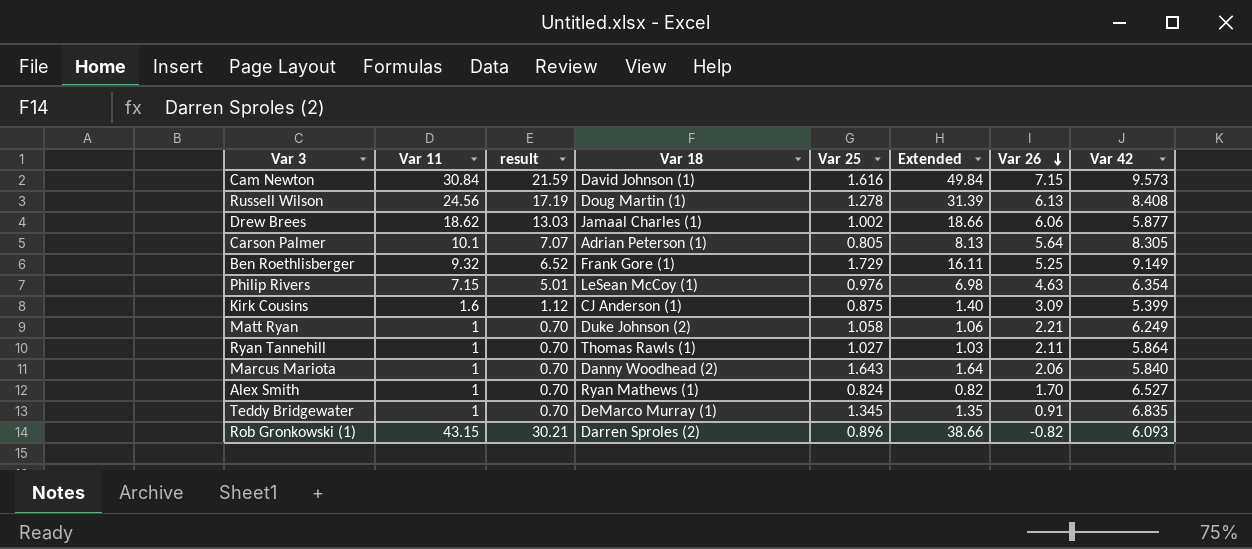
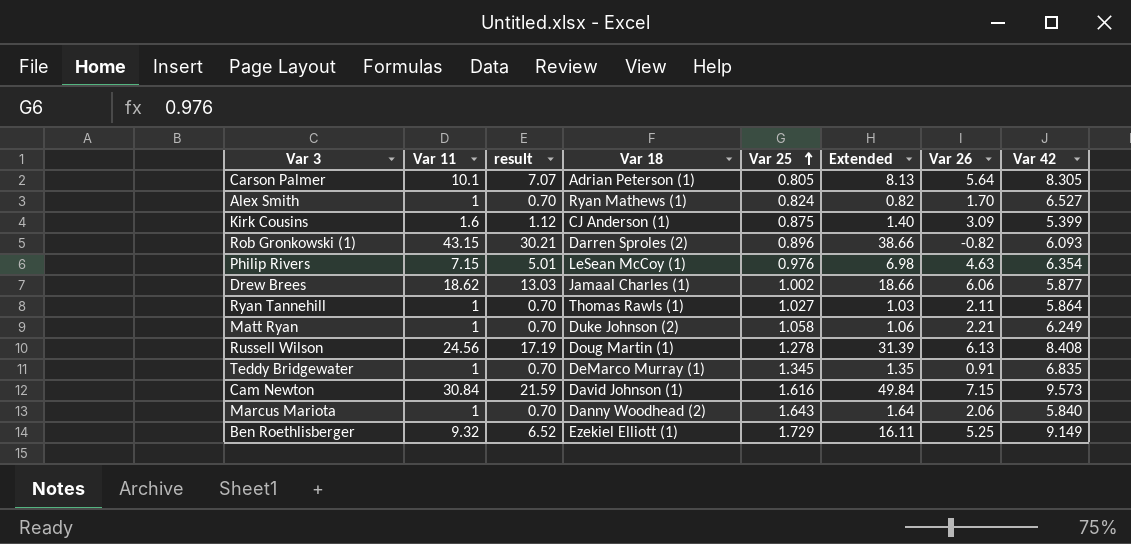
row order: Var 26 descending -> Var 25 ascending
Ben Roethlisberger | Var 18: Frank Gore (1) -> Ezekiel Elliott (1)

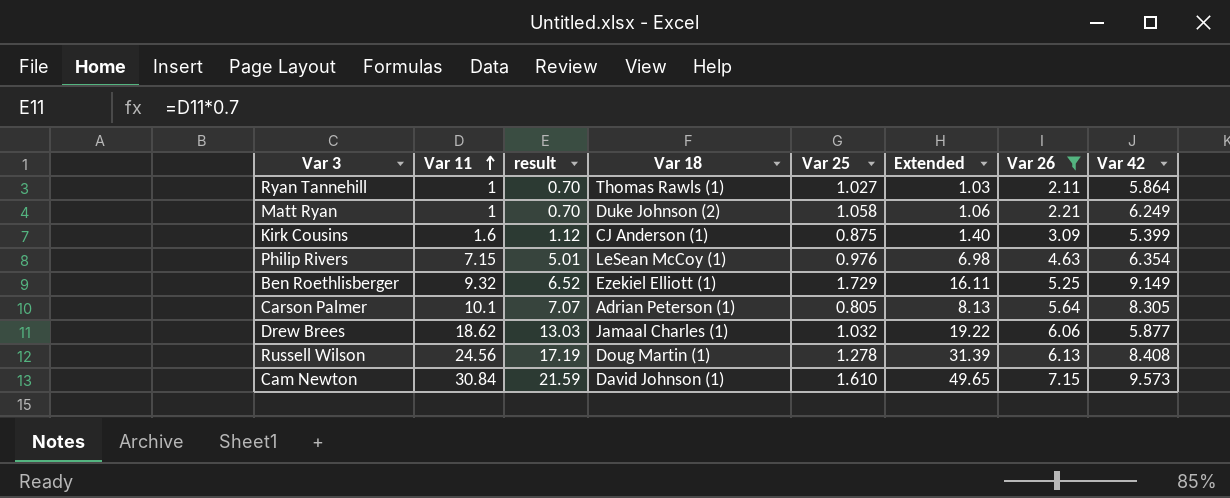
filter: none -> Var 26 >= 2.11
row order: Var 25 ascending -> Var 11 ascending
Drew Brees | Var 25: 1.002 -> 1.032
Drew Brees | Extended: 18.66 -> 19.22
Cam Newton | Var 25: 1.616 -> 1.610
Cam Newton | Extended: 49.84 -> 49.65

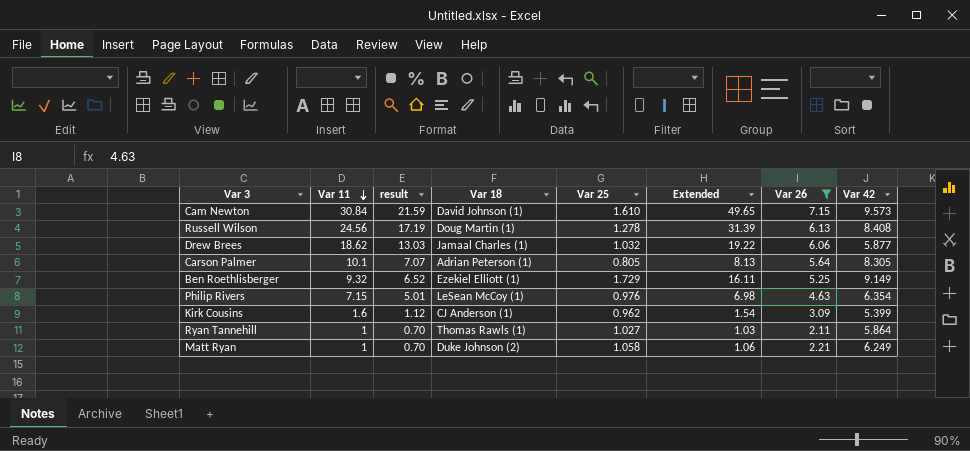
row order: Var 11 ascending -> Var 11 descending
Kirk Cousins | Var 25: 0.875 -> 0.962
Kirk Cousins | Extended: 1.40 -> 1.54

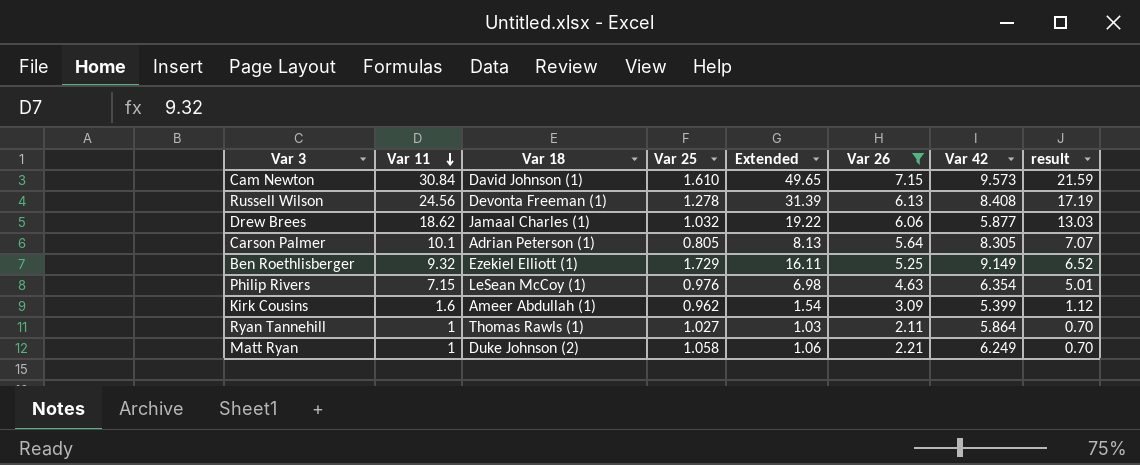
column result | position: 3 -> 8
Russell Wilson | Var 18: Doug Martin (1) -> Devonta Freeman (1)
Kirk Cousins | Var 18: CJ Anderson (1) -> Ameer Abdullah (1)

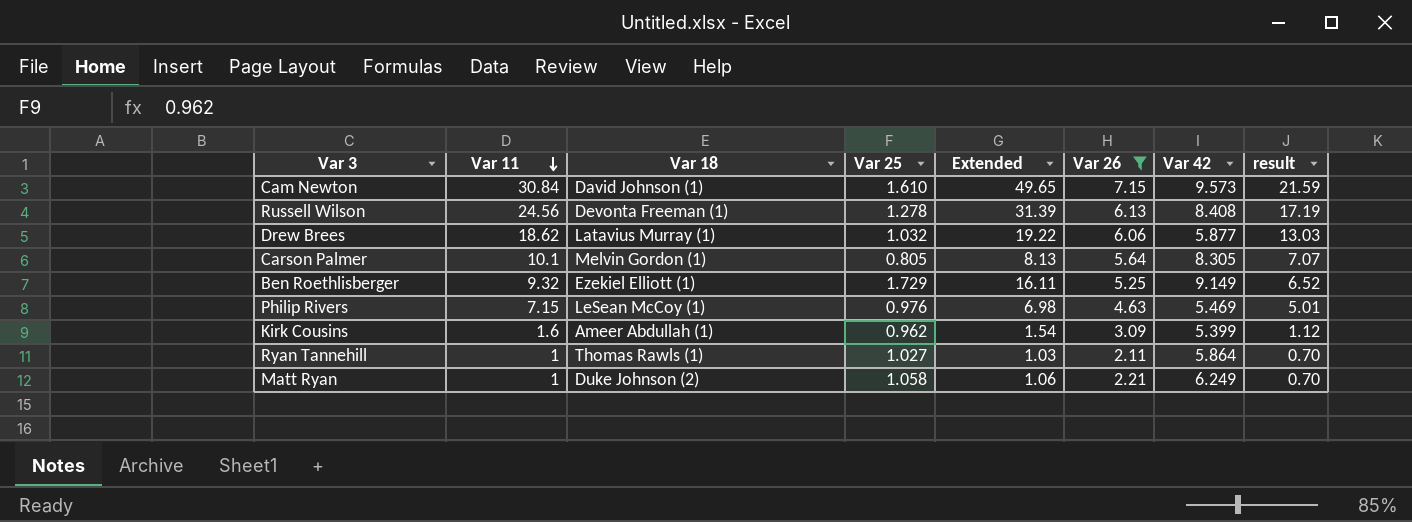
Drew Brees | Var 18: Jamaal Charles (1) -> Latavius Murray (1)
Carson Palmer | Var 18: Adrian Peterson (1) -> Melvin Gordon (1)
Philip Rivers | Var 42: 6.354 -> 5.469

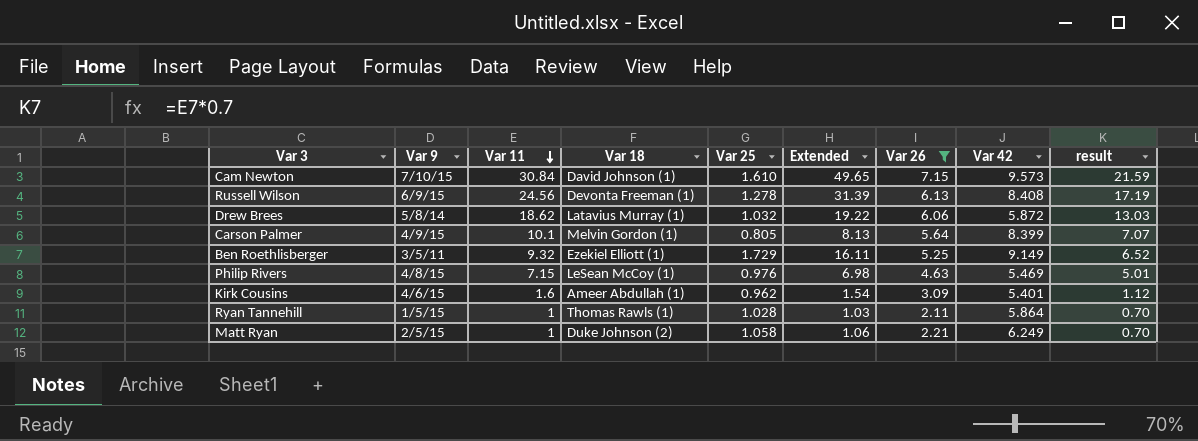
column Var 9 | position: none -> 2
Drew Brees | Var 42: 5.877 -> 5.872
Carson Palmer | Var 42: 8.305 -> 8.399
Kirk Cousins | Var 42: 5.399 -> 5.401
Ryan Tannehill | Var 25: 1.027 -> 1.028

